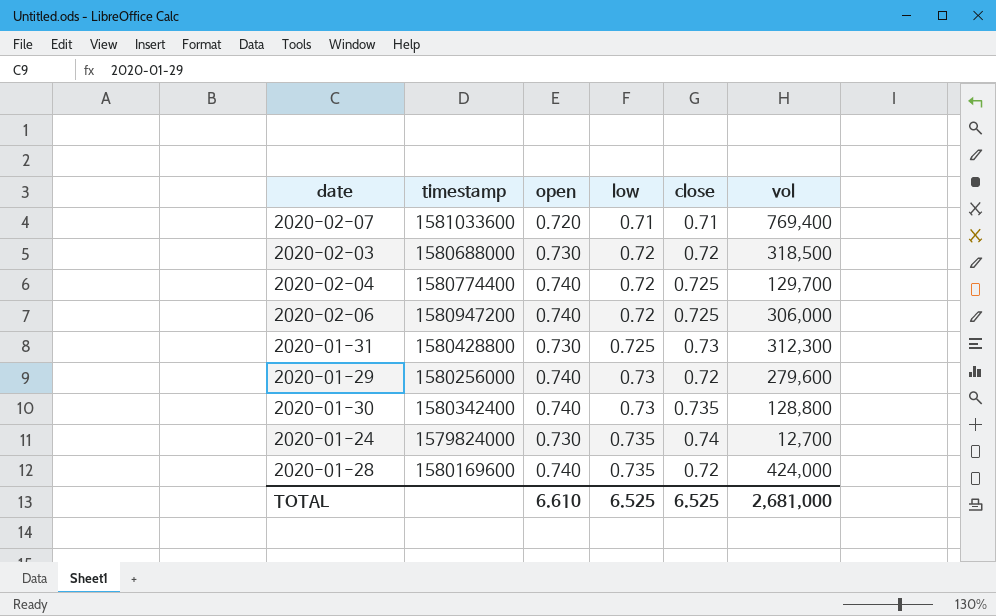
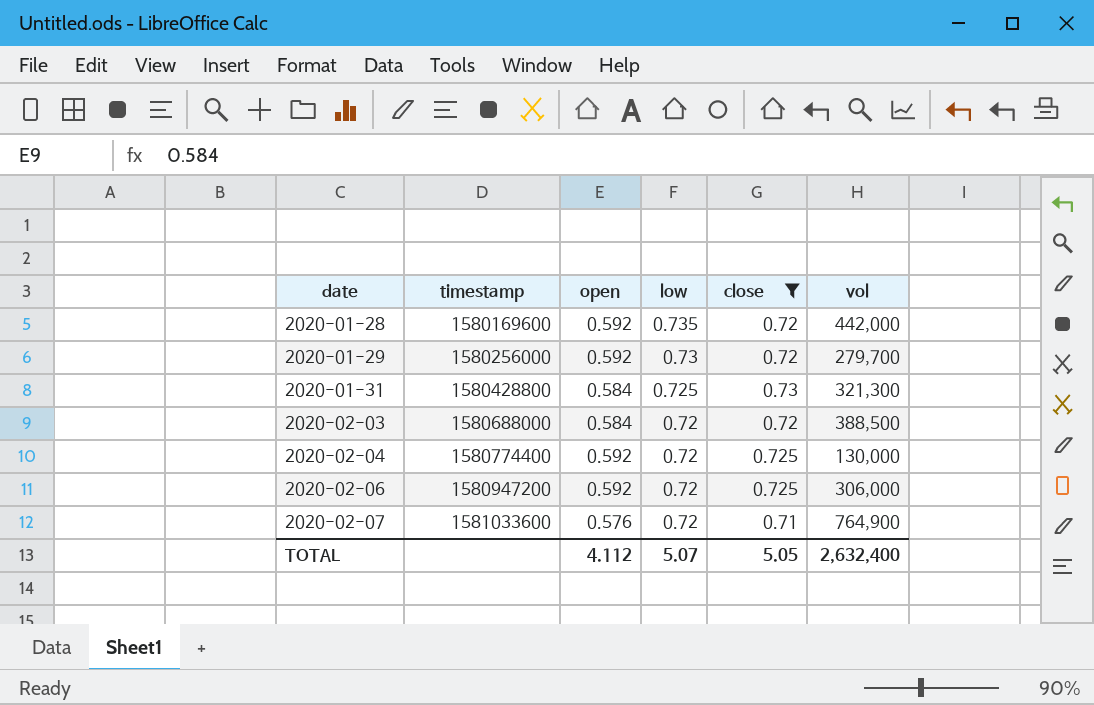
filter: none -> close <= 0.73
row order: low ascending -> date ascending
2020-01-28 | open: 0.740 -> 0.592
2020-01-28 | vol: 424,000 -> 442,000
2020-01-29 | open: 0.740 -> 0.592
2020-01-29 | vol: 279,600 -> 279,700
2020-01-31 | open: 0.730 -> 0.584
2020-01-31 | vol: 312,300 -> 321,300
2020-02-03 | open: 0.730 -> 0.584
2020-02-03 | vol: 318,500 -> 388,500
2020-02-04 | open: 0.740 -> 0.592
2020-02-04 | vol: 129,700 -> 130,000
2020-02-06 | open: 0.740 -> 0.592
2020-02-07 | open: 0.720 -> 0.576
2020-02-07 | low: 0.71 -> 0.72
2020-02-07 | vol: 769,400 -> 764,900
TOTAL | open: 6.610 -> 4.112
TOTAL | low: 6.525 -> 5.07
TOTAL | close: 6.525 -> 5.05
TOTAL | vol: 2,681,000 -> 2,632,400

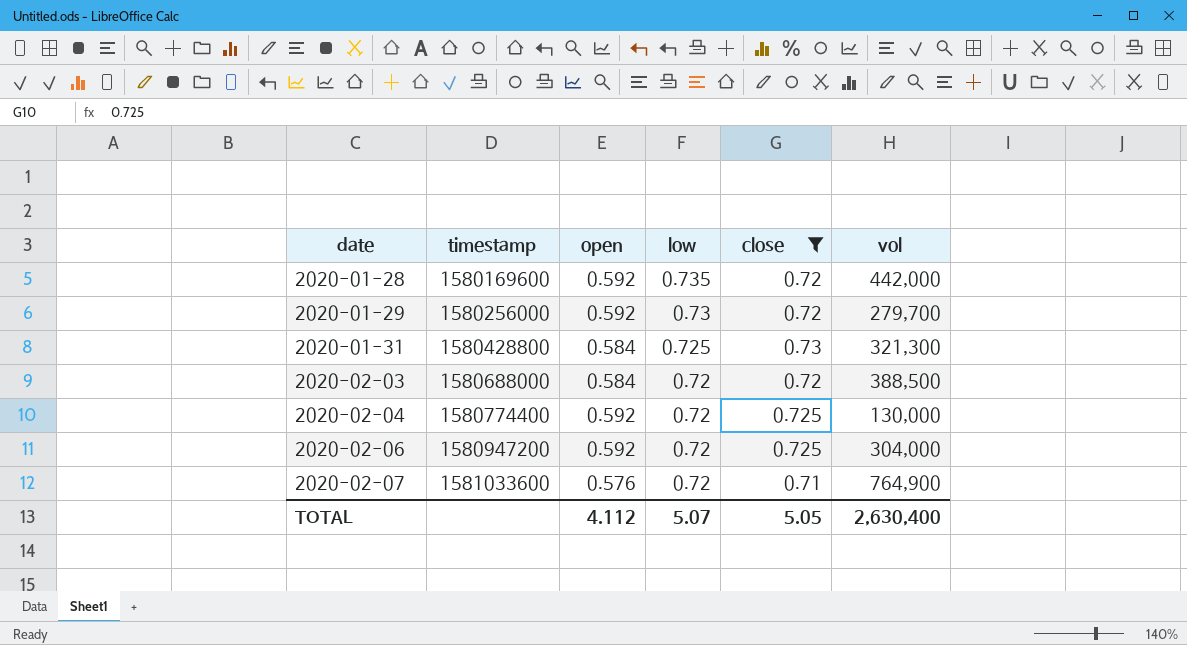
2020-02-06 | vol: 306,000 -> 304,000
TOTAL | vol: 2,632,400 -> 2,630,400

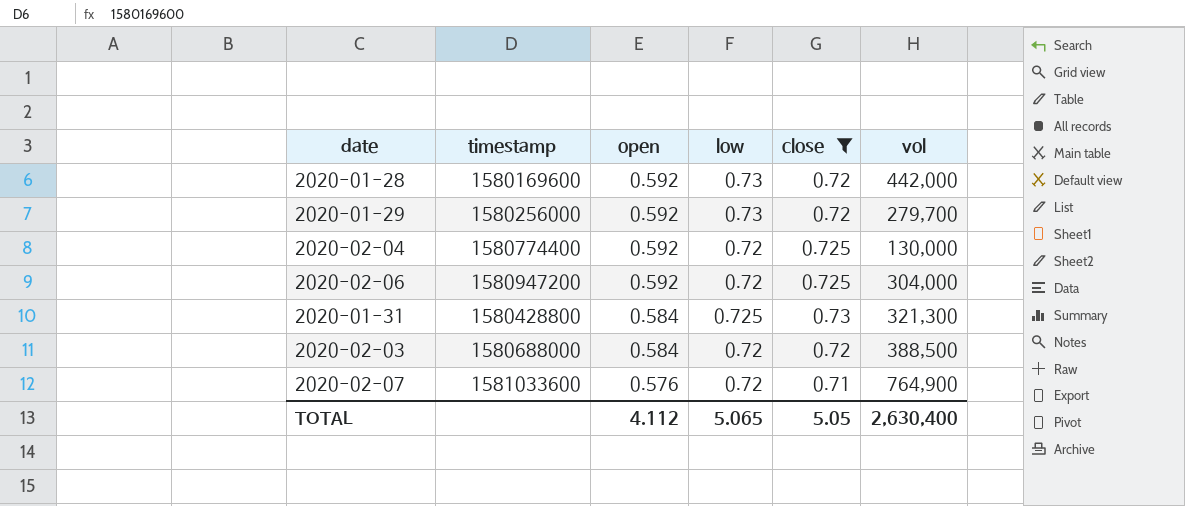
row order: date ascending -> open descending
2020-01-28 | low: 0.735 -> 0.73
TOTAL | low: 5.07 -> 5.065

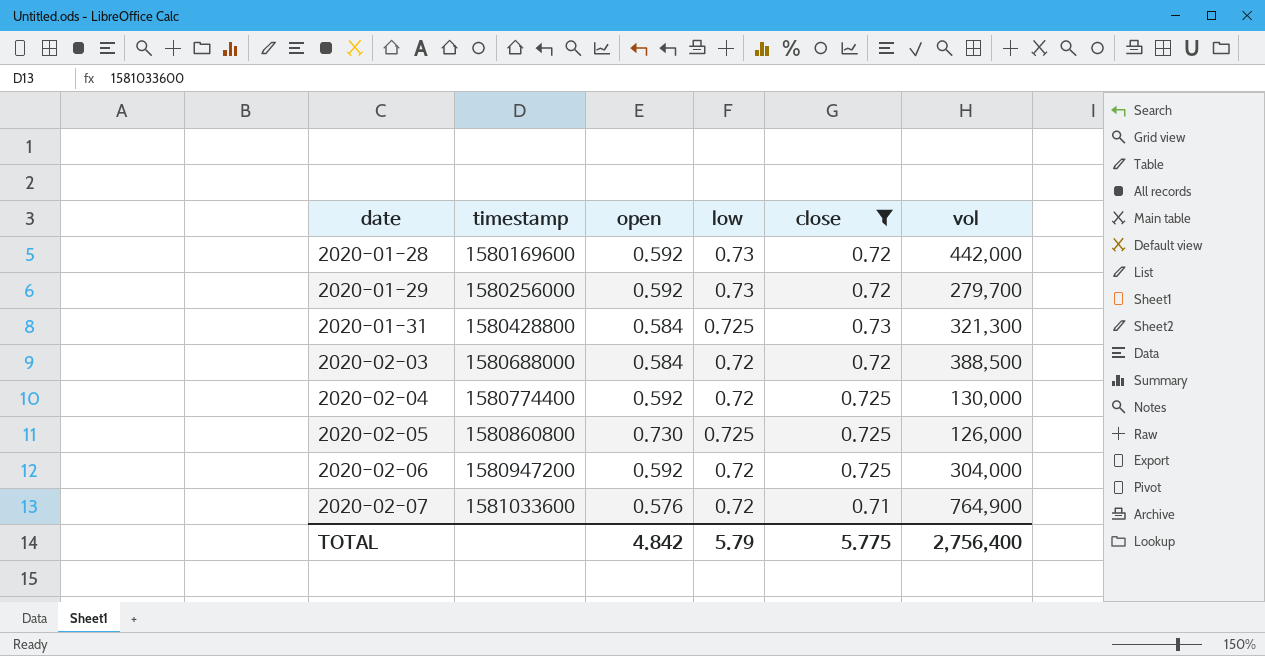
row order: open descending -> date ascending
row 2020-02-05: none -> 1580860800 | 0.730 | 0.725 | 0.725 | 126,000
TOTAL | open: 4.112 -> 4.842
TOTAL | low: 5.065 -> 5.79
TOTAL | close: 5.05 -> 5.775
TOTAL | vol: 2,630,400 -> 2,756,400

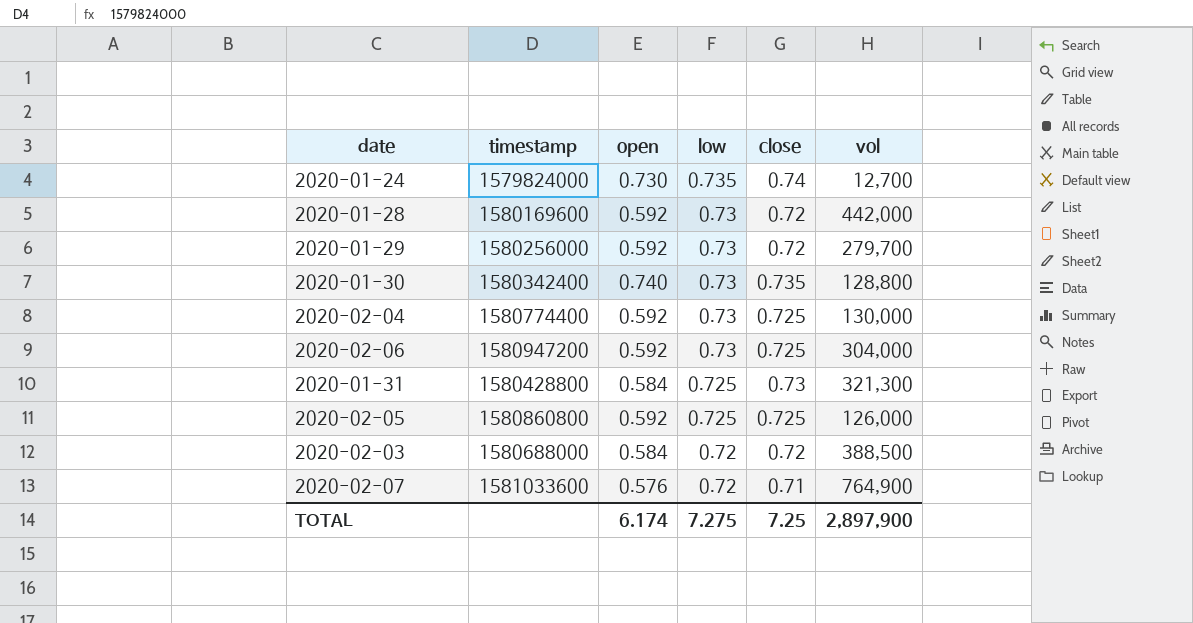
filter: close <= 0.73 -> none
row order: date ascending -> low descending
2020-02-04 | low: 0.72 -> 0.73
2020-02-06 | low: 0.72 -> 0.73
2020-02-05 | open: 0.730 -> 0.592
TOTAL | open: 4.842 -> 6.174
TOTAL | low: 5.79 -> 7.275
TOTAL | close: 5.775 -> 7.25
TOTAL | vol: 2,756,400 -> 2,897,900

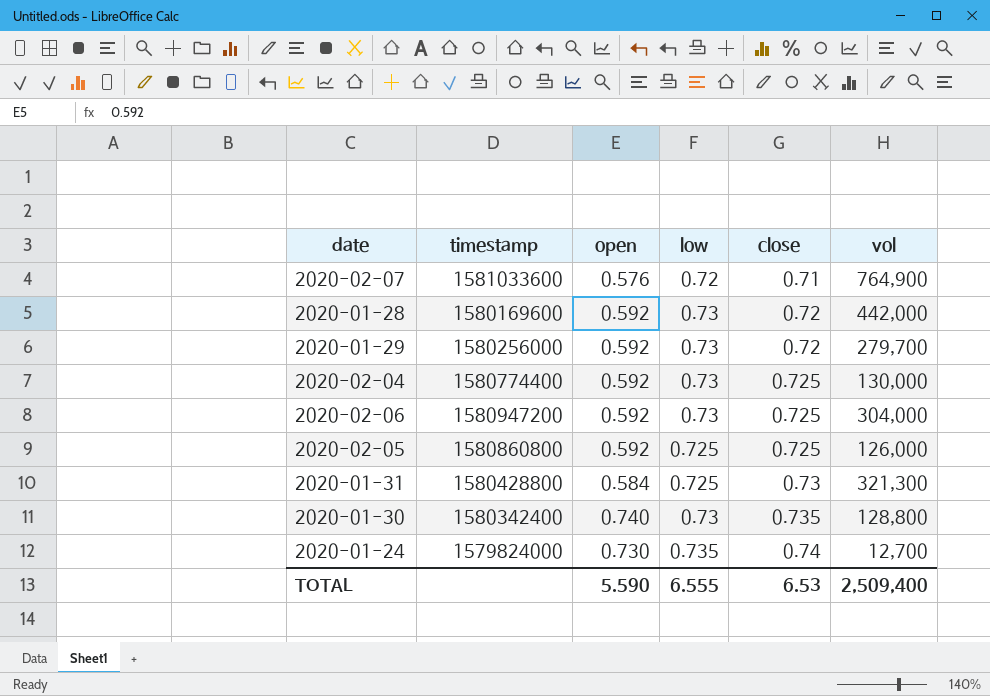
row order: low descending -> close ascending
row 2020-02-03: 1580688000 | 0.584 | 0.72 | 0.72 | 388,500 -> none
TOTAL | open: 6.174 -> 5.590
TOTAL | low: 7.275 -> 6.555
TOTAL | close: 7.25 -> 6.53
TOTAL | vol: 2,897,900 -> 2,509,400

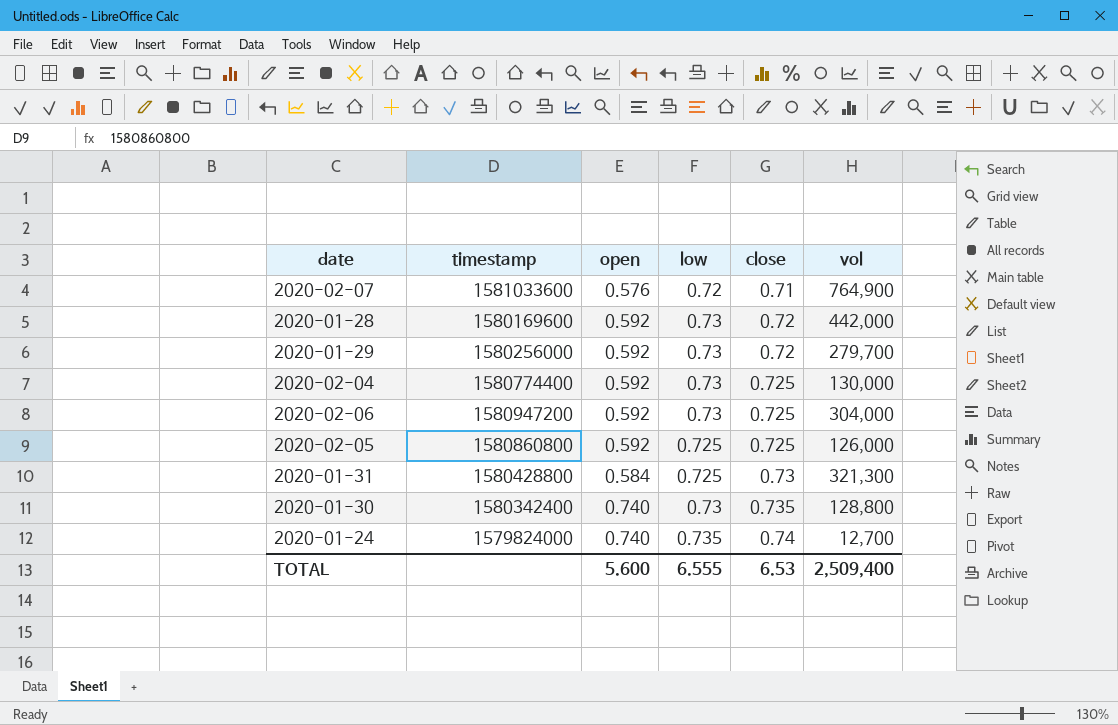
2020-01-24 | open: 0.730 -> 0.740
TOTAL | open: 5.590 -> 5.600

